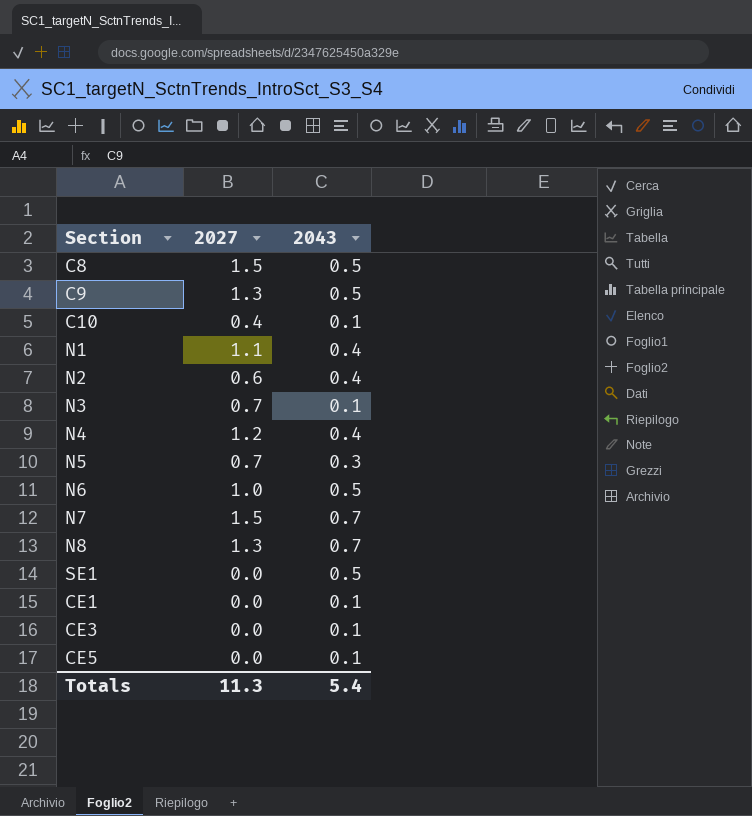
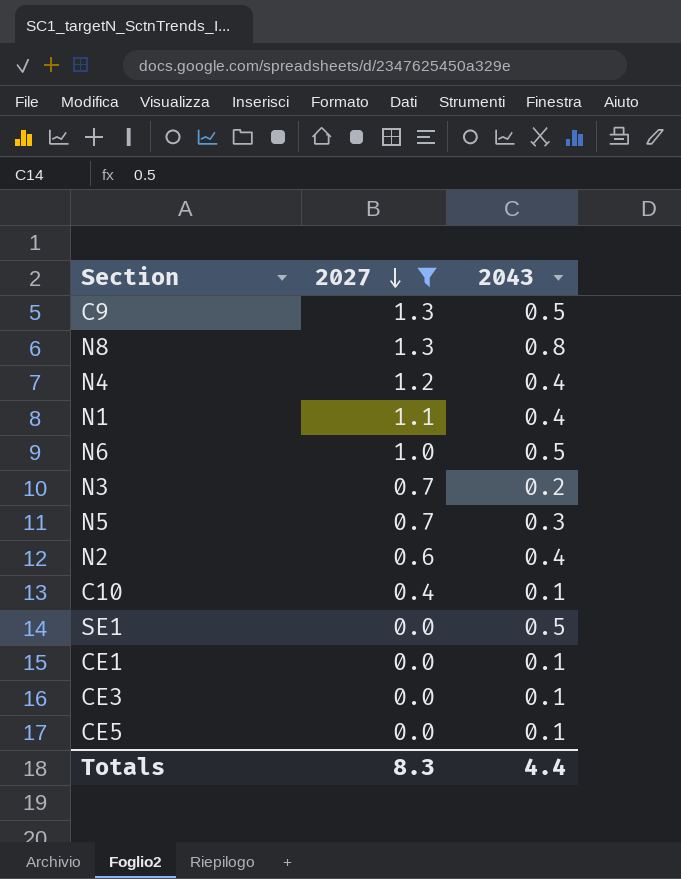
filter: none -> 2027 != 1.5
row order: none -> 2027 descending
N8 | 2043: 0.7 -> 0.8
N3 | 2043: 0.1 -> 0.2
Totals | 2027: 11.3 -> 8.3
Totals | 2043: 5.4 -> 4.4

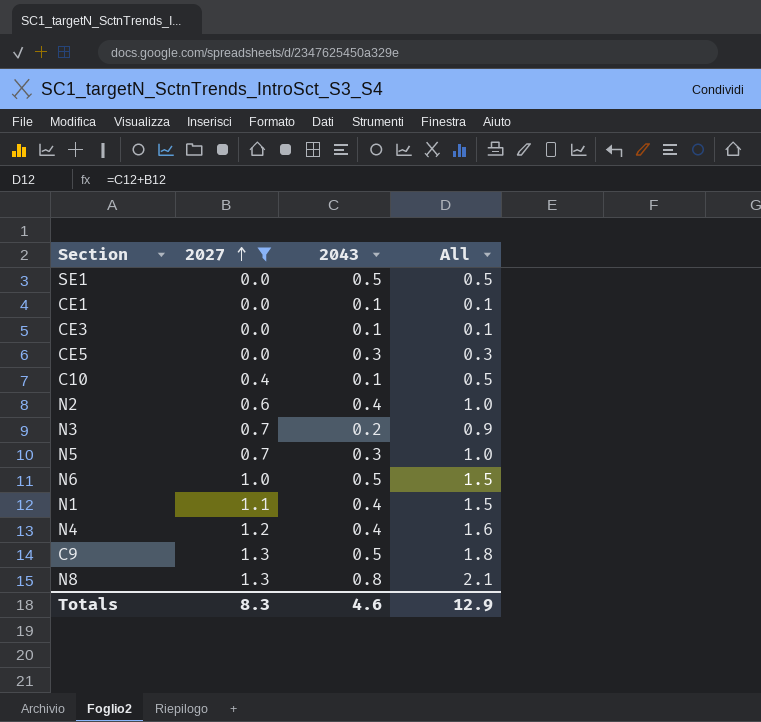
row order: 2027 descending -> 2027 ascending
column All | formula: none -> [2027] + [2043]
CE5 | 2043: 0.1 -> 0.3
Totals | 2043: 4.4 -> 4.6

